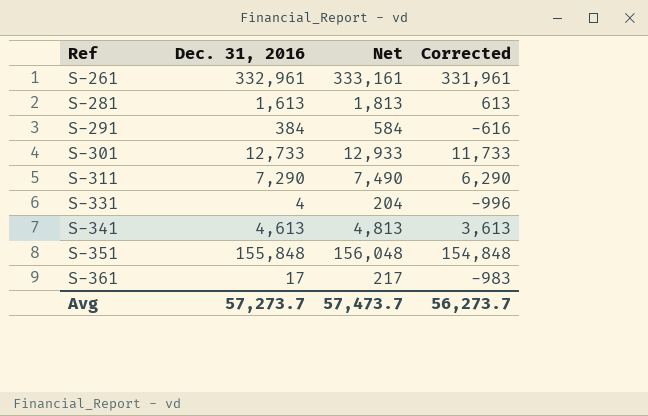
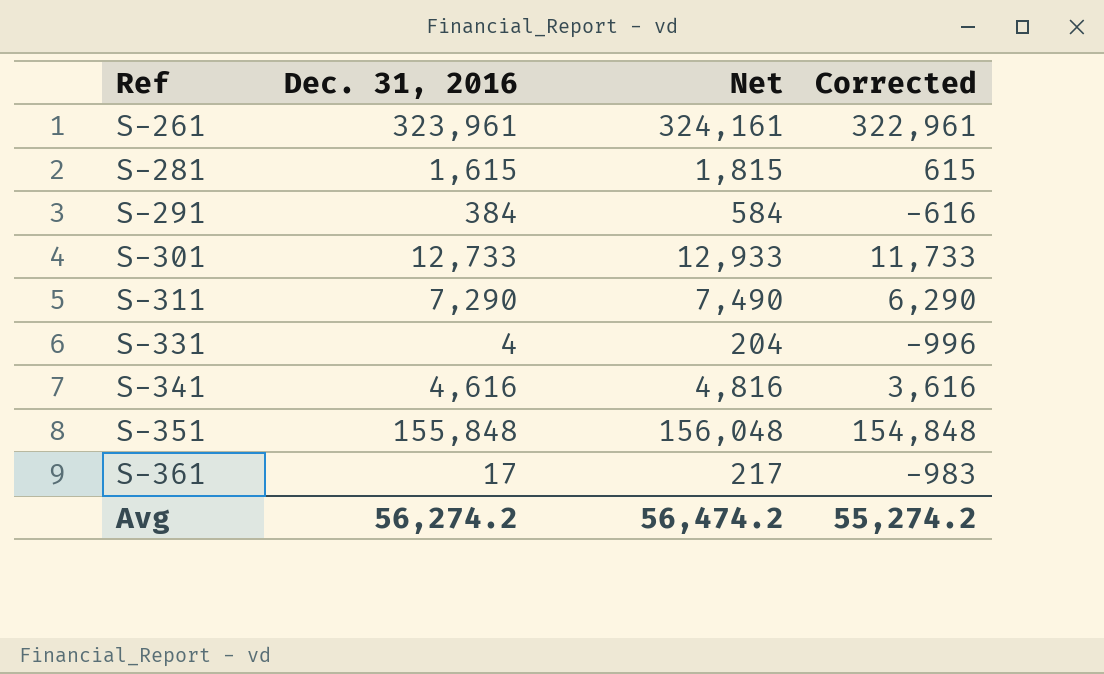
S-261 | Dec. 31, 2016: 332,961 -> 323,961
S-261 | Net: 333,161 -> 324,161
S-261 | Corrected: 331,961 -> 322,961
S-281 | Dec. 31, 2016: 1,613 -> 1,615
S-281 | Net: 1,813 -> 1,815
S-281 | Corrected: 613 -> 615
S-341 | Dec. 31, 2016: 4,613 -> 4,616
S-341 | Net: 4,813 -> 4,816
S-341 | Corrected: 3,613 -> 3,616
Avg | Dec. 31, 2016: 57,273.7 -> 56,274.2
Avg | Net: 57,473.7 -> 56,474.2
Avg | Corrected: 56,273.7 -> 55,274.2

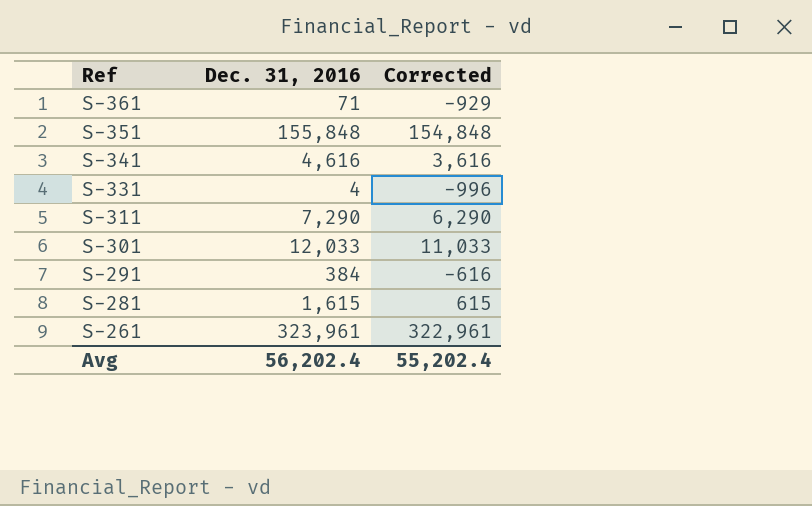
row order: Ref ascending -> Ref descending
column Net | formula: [Dec. 31, 2016] + 200 -> none
S-361 | Dec. 31, 2016: 17 -> 71
S-361 | Corrected: -983 -> -929
S-301 | Dec. 31, 2016: 12,733 -> 12,033
S-301 | Corrected: 11,733 -> 11,033
Avg | Dec. 31, 2016: 56,274.2 -> 56,202.4
Avg | Corrected: 55,274.2 -> 55,202.4

